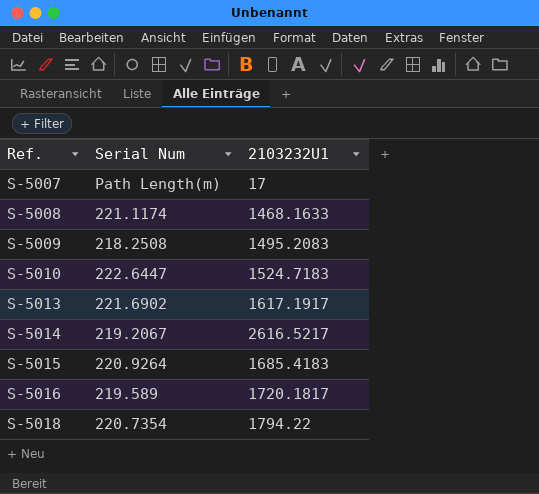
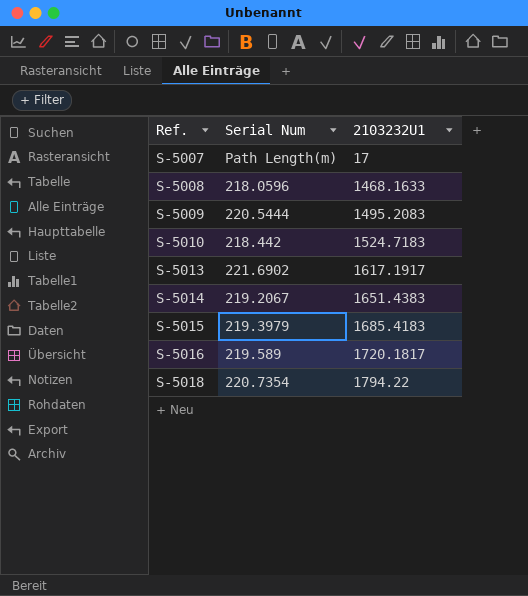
S-5008 | Serial Num: 221.1174 -> 218.0596
S-5009 | Serial Num: 218.2508 -> 220.5444
S-5010 | Serial Num: 222.6447 -> 218.442
S-5014 | 2103232U1: 2616.5217 -> 1651.4383
S-5015 | Serial Num: 220.9264 -> 219.3979

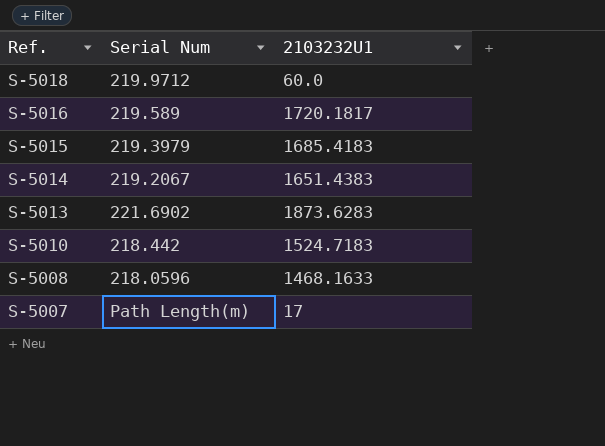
row order: Ref. ascending -> Ref. descending
row S-5009: 220.5444 | 1495.2083 -> none
S-5018 | Serial Num: 220.7354 -> 219.9712
S-5018 | 2103232U1: 1794.22 -> 60.0
S-5013 | 2103232U1: 1617.1917 -> 1873.6283

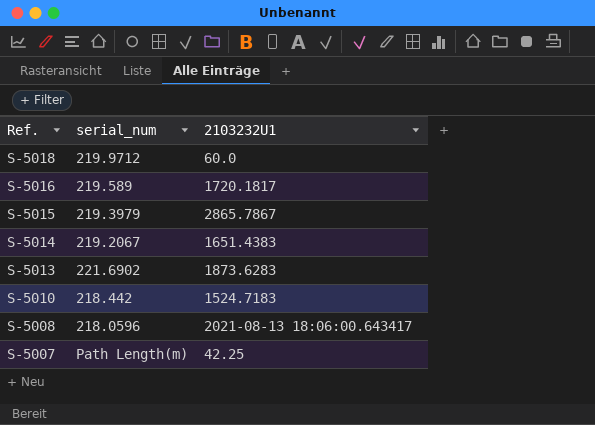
column name: Serial Num -> serial_num
S-5015 | 2103232U1: 1685.4183 -> 2865.7867
S-5008 | 2103232U1: 1468.1633 -> 2021-08-13 18:06:00.643417
S-5007 | 2103232U1: 17 -> 42.25

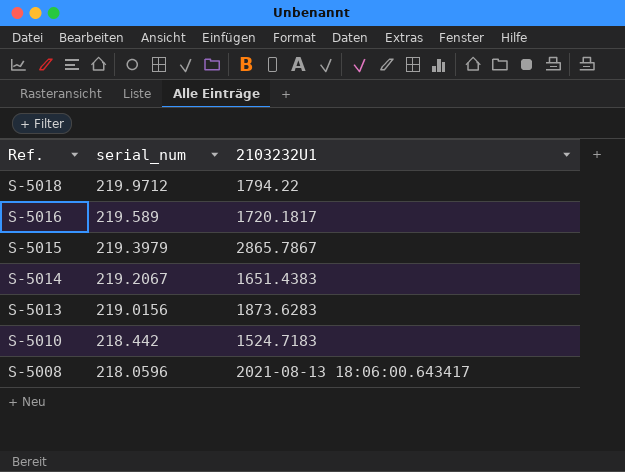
row S-5007: Path Length(m) | 42.25 -> none
S-5018 | 2103232U1: 60.0 -> 1794.22
S-5013 | serial_num: 221.6902 -> 219.0156

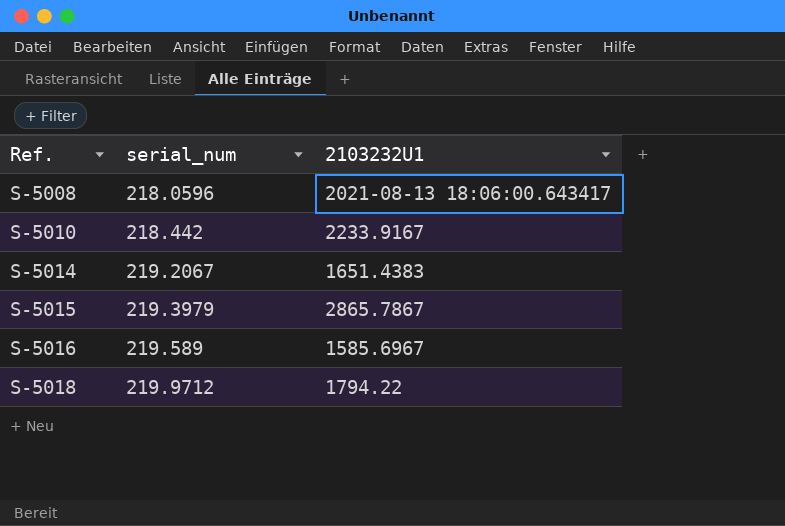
row order: Ref. descending -> Ref. ascending
row S-5013: 219.0156 | 1873.6283 -> none
S-5010 | 2103232U1: 1524.7183 -> 2233.9167
S-5016 | 2103232U1: 1720.1817 -> 1585.6967

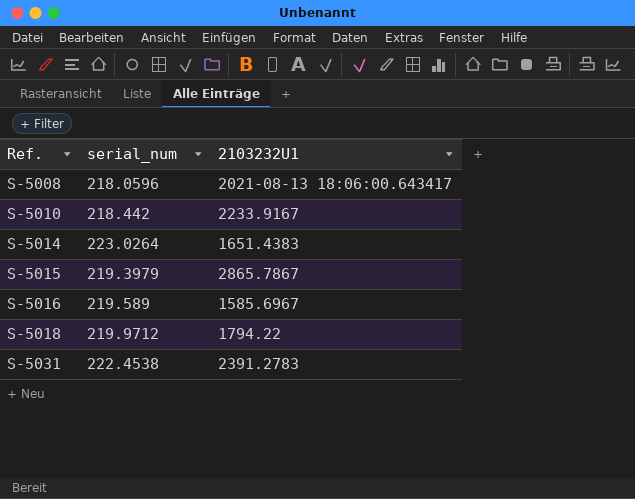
S-5014 | serial_num: 219.2067 -> 223.0264
row S-5031: none -> 222.4538 | 2391.2783

